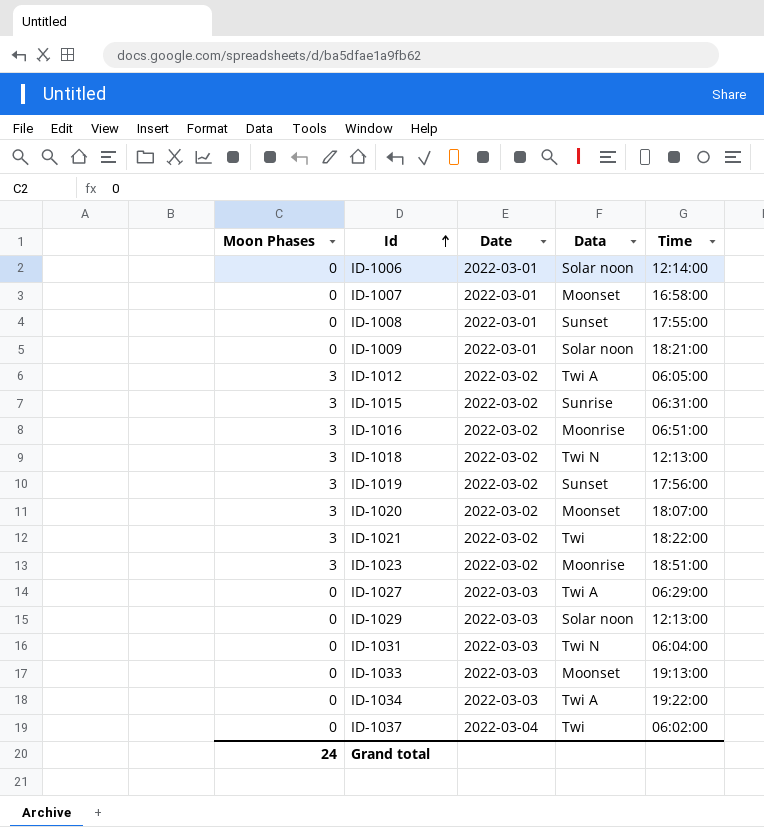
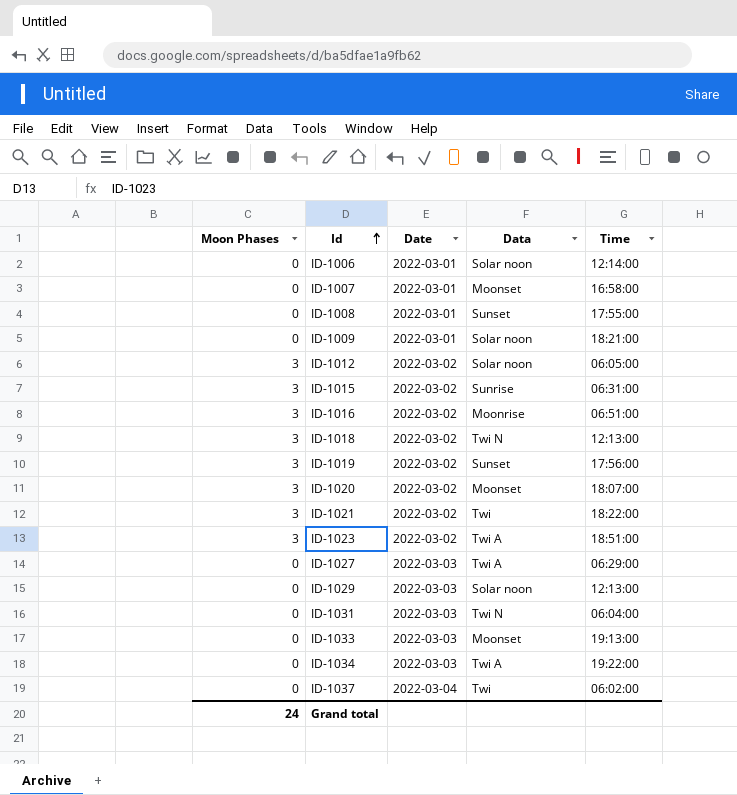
ID-1012 | Data: Twi A -> Solar noon
ID-1023 | Data: Moonrise -> Twi A

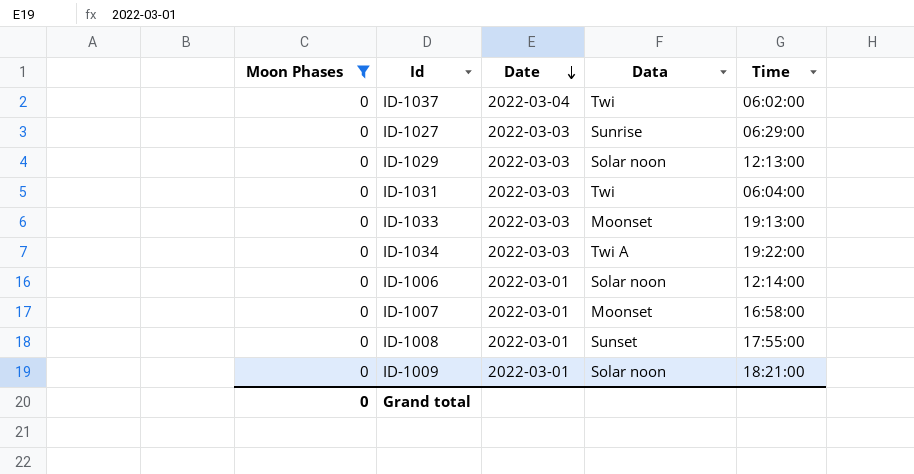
filter: none -> Moon Phases = 0
row order: Id ascending -> Date descending
ID-1027 | Data: Twi A -> Sunrise
ID-1031 | Data: Twi N -> Twi
Grand total | Moon Phases: 24 -> 0

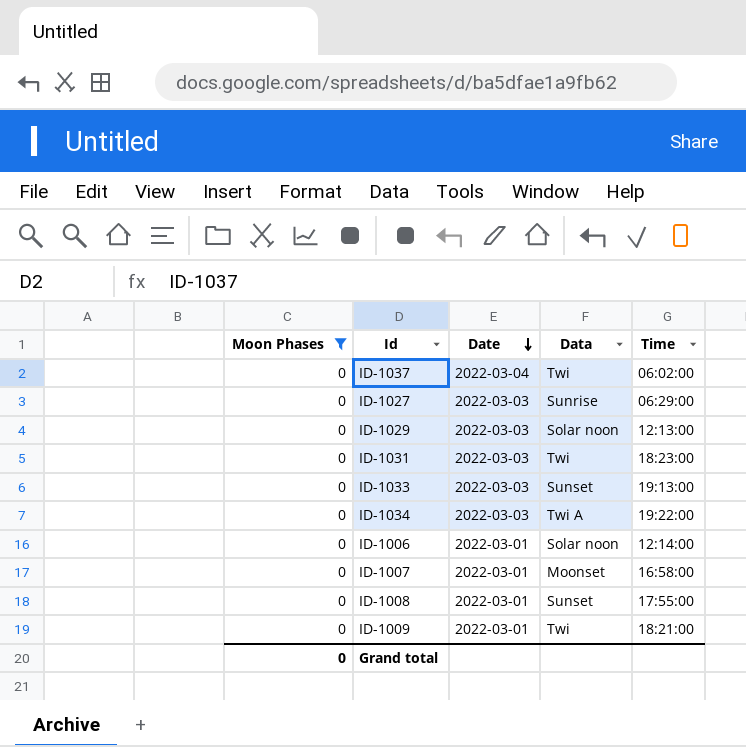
ID-1031 | Time: 06:04:00 -> 18:23:00
ID-1033 | Data: Moonset -> Sunset
ID-1009 | Data: Solar noon -> Twi

